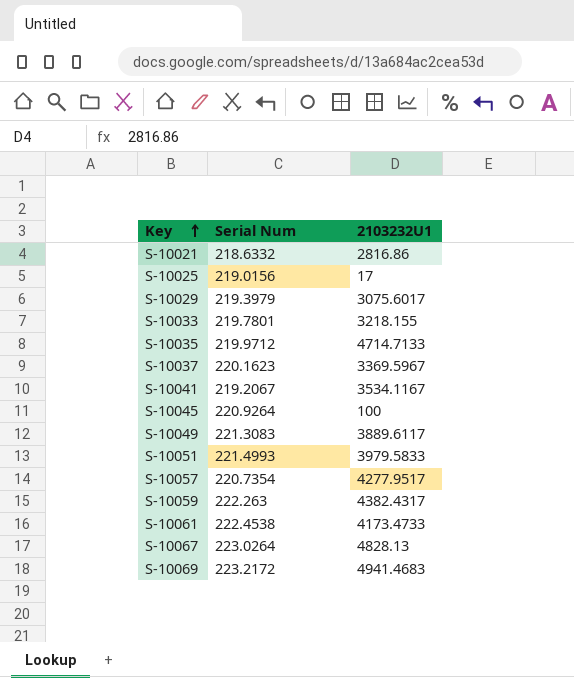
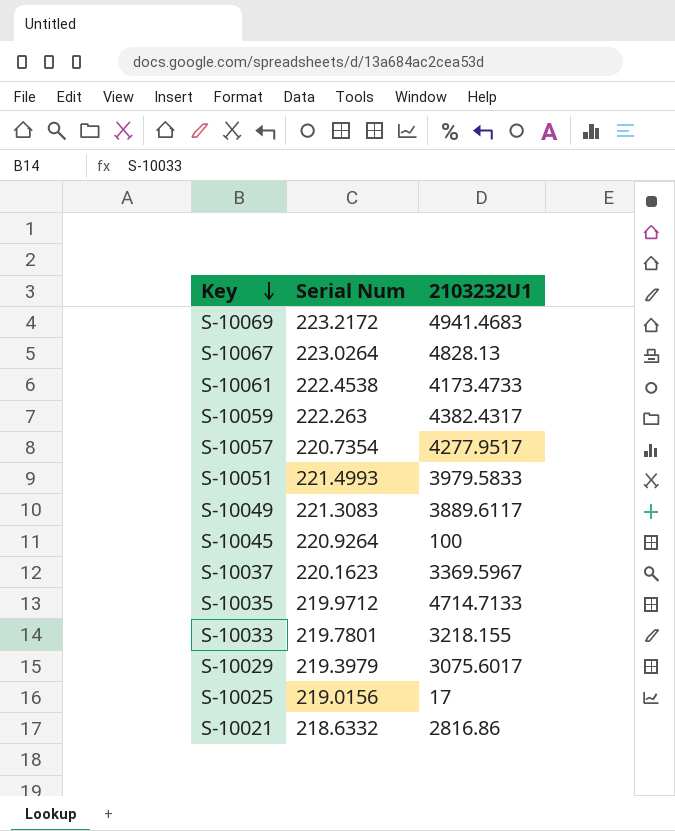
row order: Key ascending -> Key descending
row S-10041: 219.2067 | 3534.1167 -> none

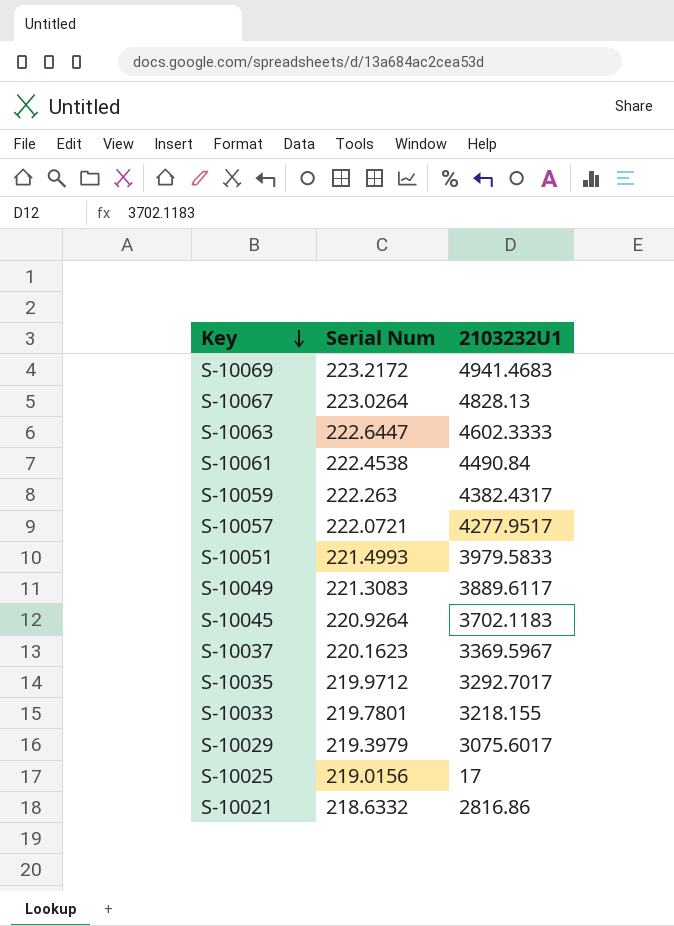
row S-10063: none -> 222.6447 | 4602.3333
S-10061 | 2103232U1: 4173.4733 -> 4490.84
S-10057 | Serial Num: 220.7354 -> 222.0721
S-10045 | 2103232U1: 100 -> 3702.1183
S-10035 | 2103232U1: 4714.7133 -> 3292.7017

